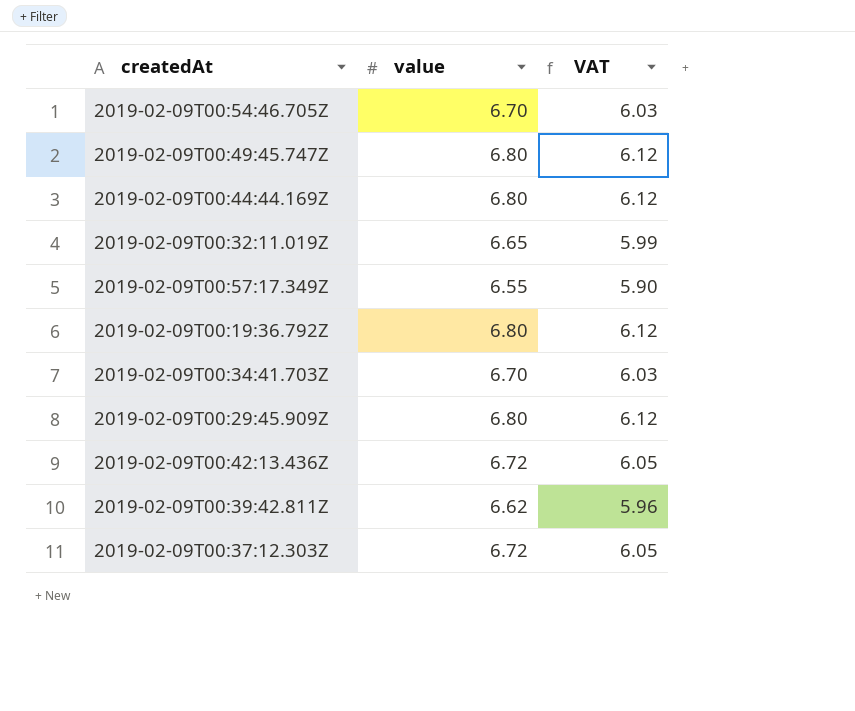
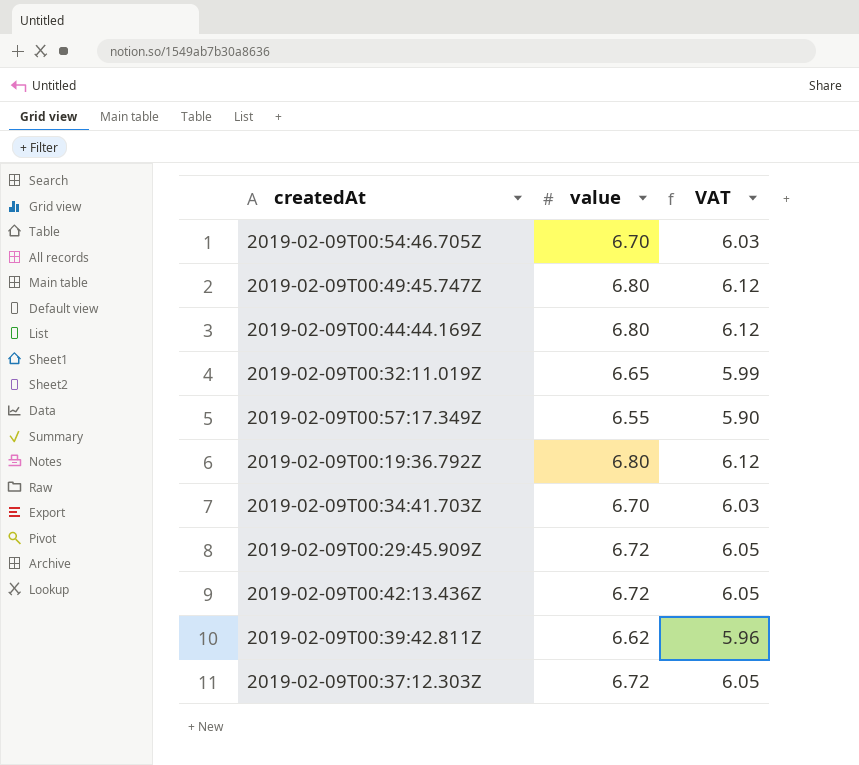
2019-02-09T00:29:45.909Z | value: 6.80 -> 6.72
2019-02-09T00:29:45.909Z | VAT: 6.12 -> 6.05

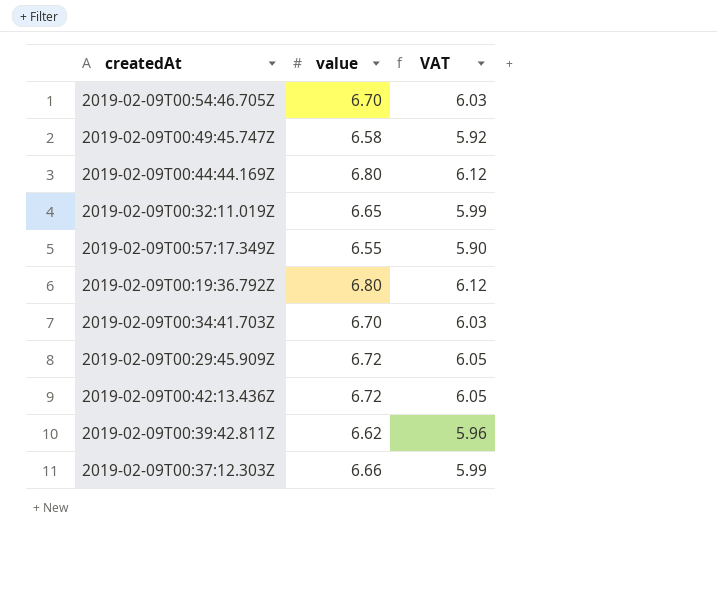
2019-02-09T00:49:45.747Z | value: 6.80 -> 6.58
2019-02-09T00:49:45.747Z | VAT: 6.12 -> 5.92
2019-02-09T00:37:12.303Z | value: 6.72 -> 6.66
2019-02-09T00:37:12.303Z | VAT: 6.05 -> 5.99

